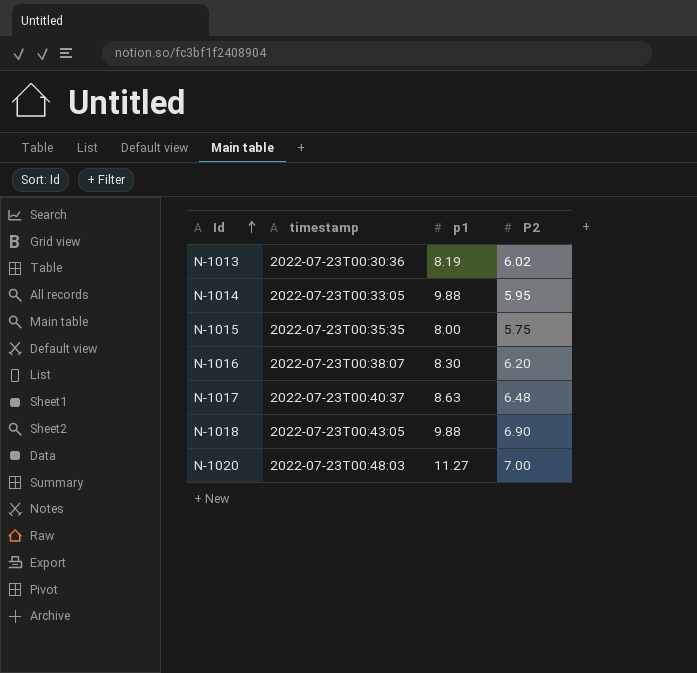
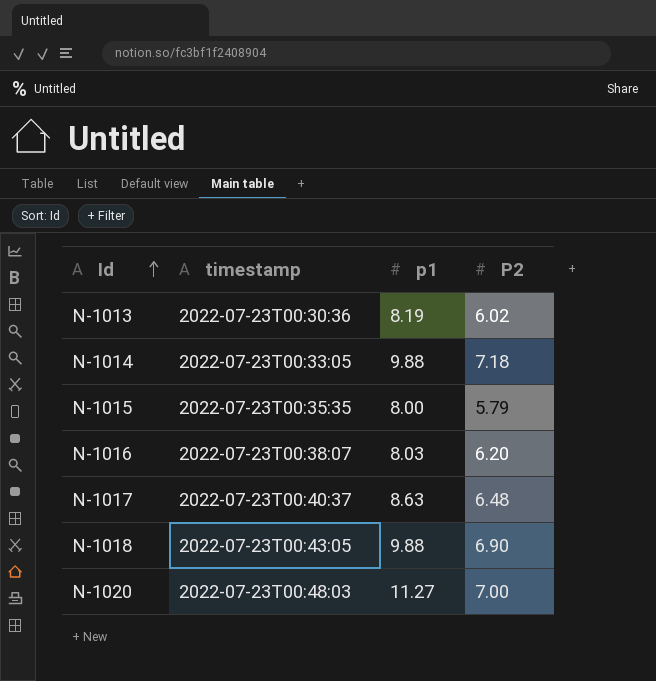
N-1014 | P2: 5.95 -> 7.18
N-1015 | P2: 5.75 -> 5.79
N-1016 | p1: 8.30 -> 8.03

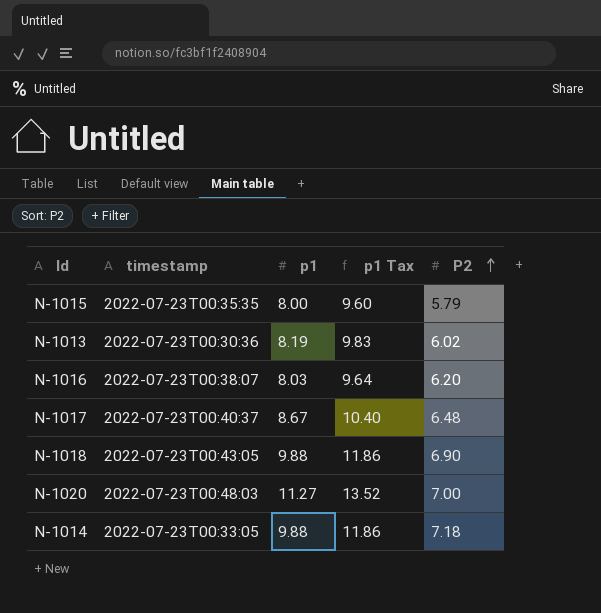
row order: Id ascending -> P2 ascending
column p1 Tax | formula: none -> [p1] * 1.2
N-1017 | p1: 8.63 -> 8.67

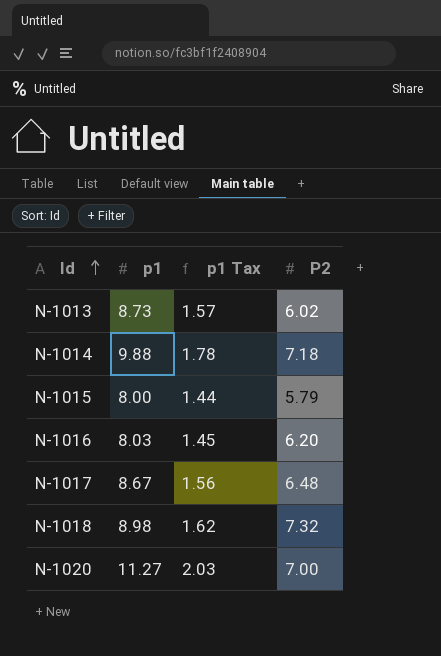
row order: P2 ascending -> Id ascending
column timestamp | position: 2 -> none
column p1 Tax | formula: [p1] * 1.2 -> [p1] * 0.18
N-1013 | p1: 8.19 -> 8.73
N-1018 | p1: 9.88 -> 8.98
N-1018 | P2: 6.90 -> 7.32

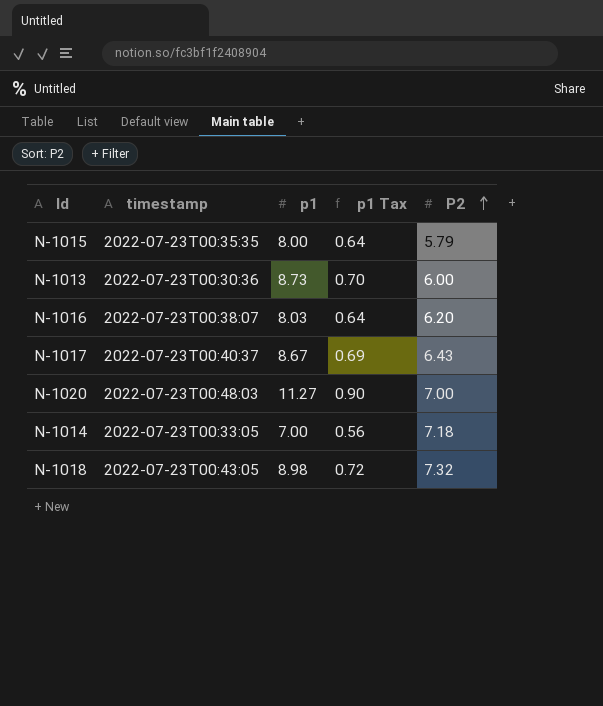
row order: Id ascending -> P2 ascending
column timestamp | position: none -> 2
column p1 Tax | formula: [p1] * 0.18 -> [p1] * 0.08
N-1013 | P2: 6.02 -> 6.00
N-1017 | P2: 6.48 -> 6.43
N-1014 | p1: 9.88 -> 7.00

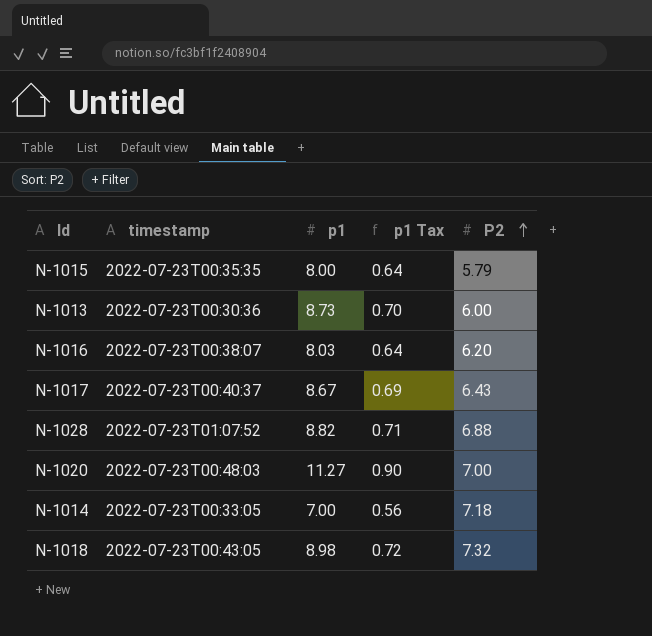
row N-1028: none -> 2022-07-23T01:07:52 | 8.82 | 0.71 | 6.88

